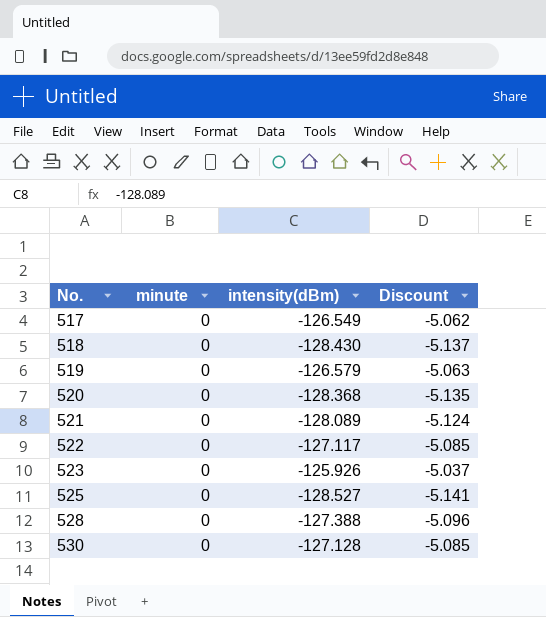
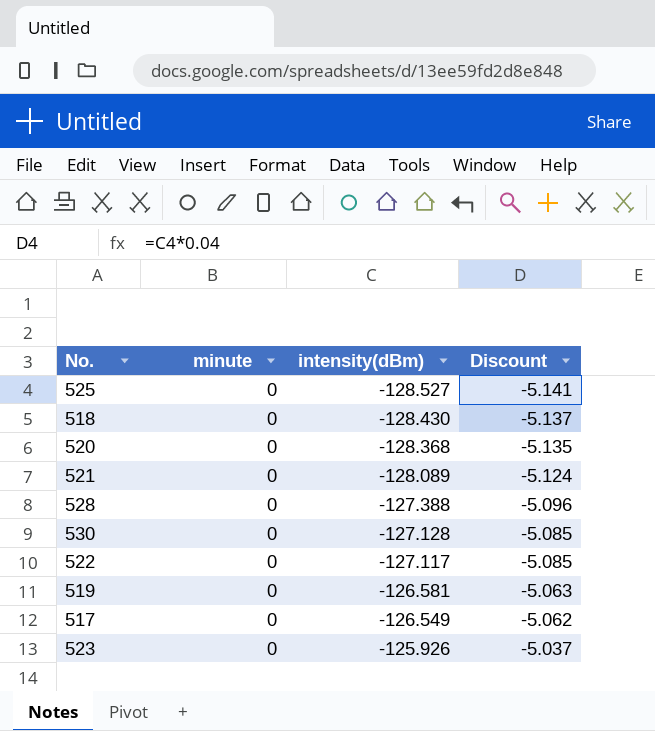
row order: No. ascending -> intensity(dBm) ascending
519 | intensity(dBm): -126.579 -> -126.581

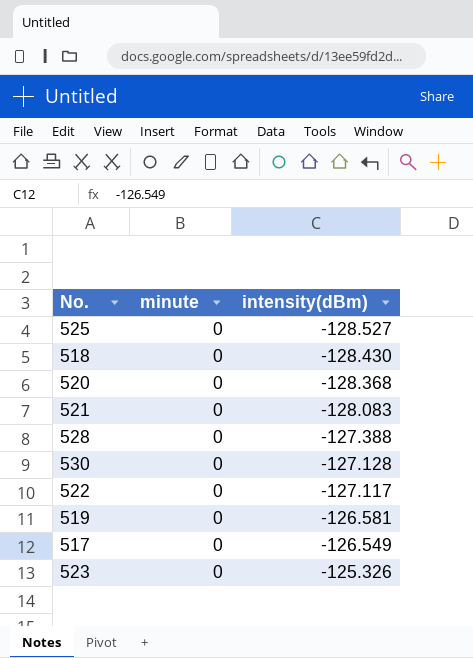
column Discount | formula: [intensity(dBm)] * 0.04 -> none
521 | intensity(dBm): -128.089 -> -128.083
523 | intensity(dBm): -125.926 -> -125.326

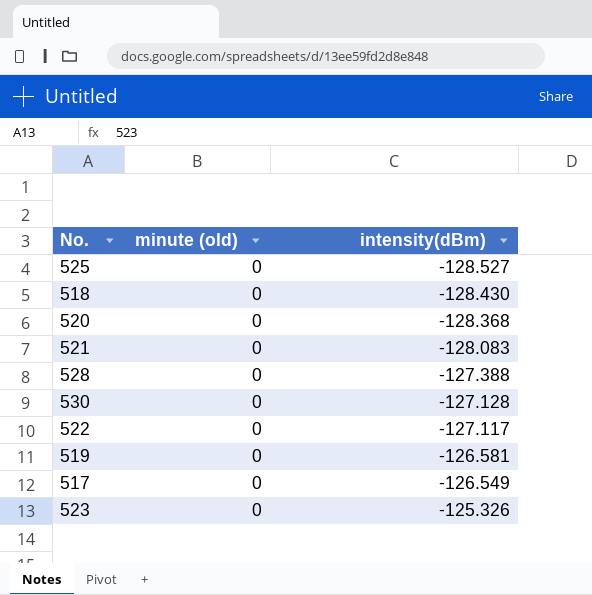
column name: minute -> minute (old)

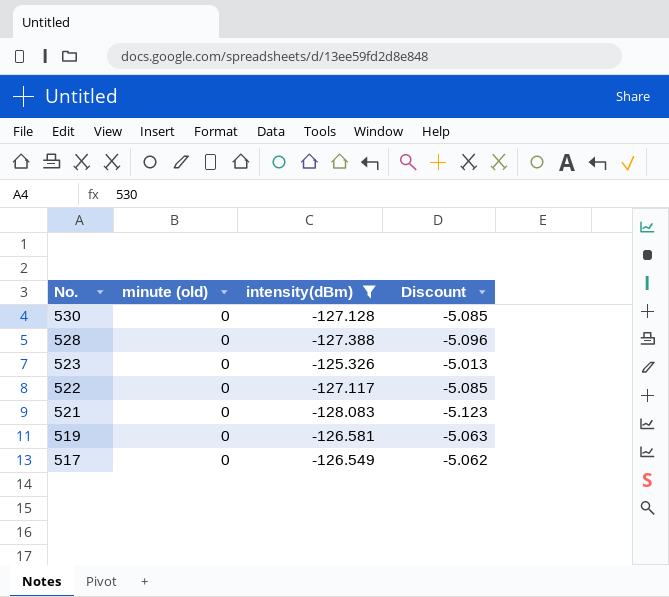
filter: none -> intensity(dBm) >= -128.083
row order: intensity(dBm) ascending -> No. descending
column Discount | formula: none -> [intensity(dBm)] * 0.04

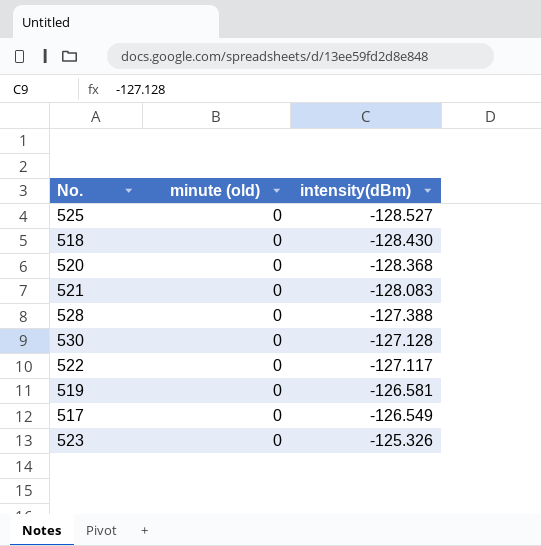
filter: intensity(dBm) >= -128.083 -> none
row order: No. descending -> intensity(dBm) ascending
column Discount | formula: [intensity(dBm)] * 0.04 -> none

